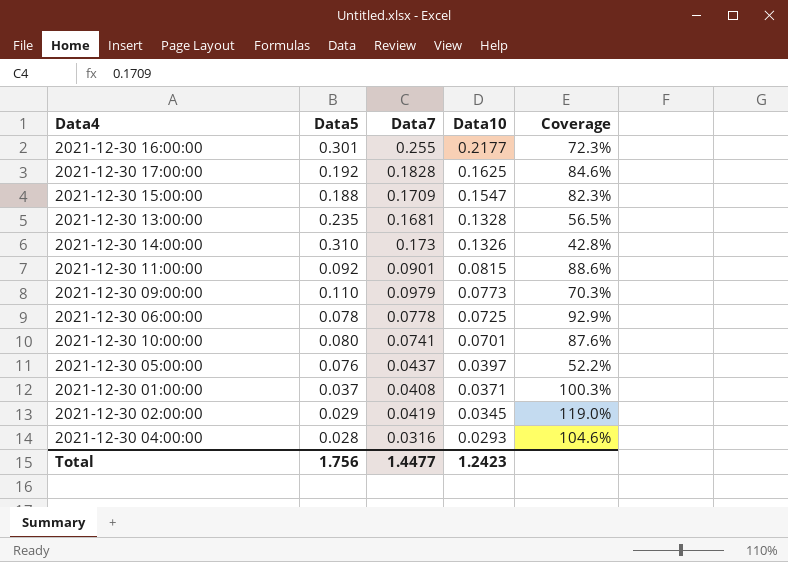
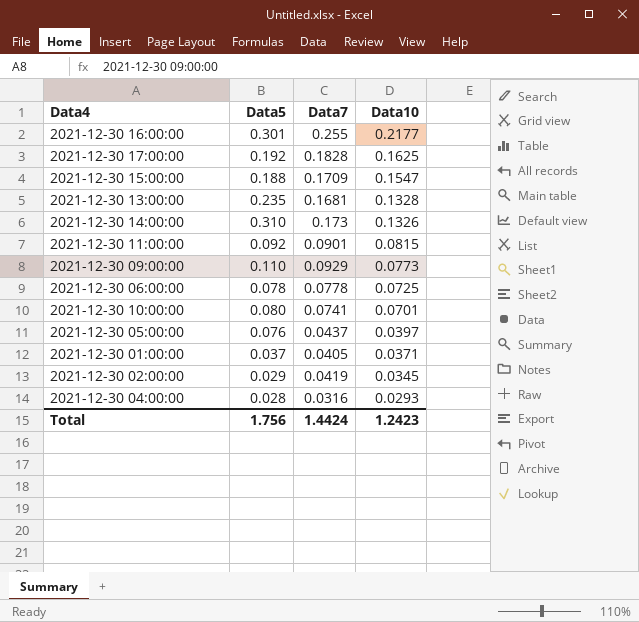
column Coverage | formula: [Data10] / [Data5] -> none
2021-12-30 09:00:00 | Data7: 0.0979 -> 0.0929
2021-12-30 01:00:00 | Data7: 0.0408 -> 0.0405
Total | Data7: 1.4477 -> 1.4424

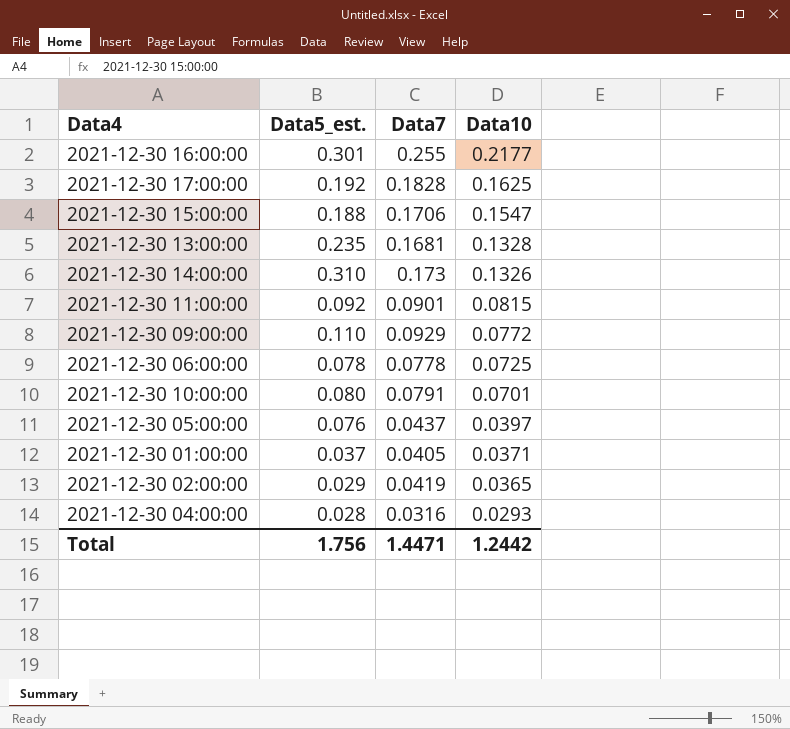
column name: Data5 -> Data5_est.
2021-12-30 15:00:00 | Data7: 0.1709 -> 0.1706
2021-12-30 09:00:00 | Data10: 0.0773 -> 0.0772
2021-12-30 10:00:00 | Data7: 0.0741 -> 0.0791
2021-12-30 02:00:00 | Data10: 0.0345 -> 0.0365
Total | Data7: 1.4424 -> 1.4471
Total | Data10: 1.2423 -> 1.2442

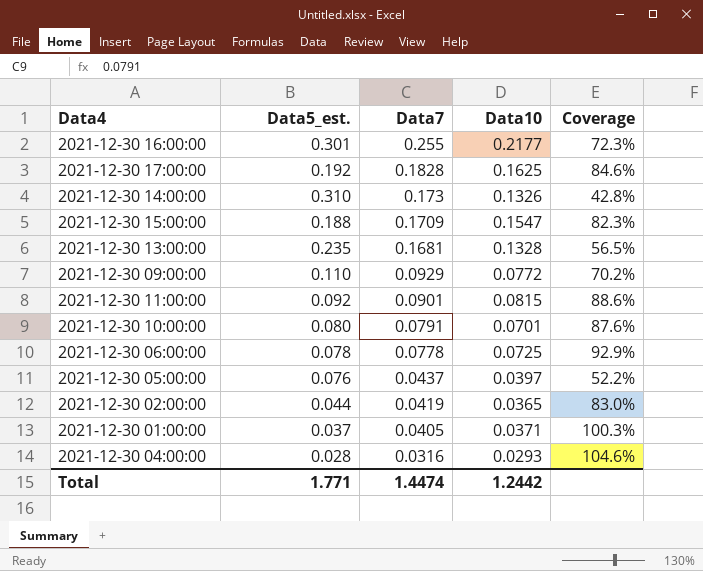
row order: Data10 descending -> Data7 descending
column Coverage | formula: none -> [Data10] / [Data5_est.]
2021-12-30 15:00:00 | Data7: 0.1706 -> 0.1709
2021-12-30 02:00:00 | Data5_est.: 0.029 -> 0.044
Total | Data5_est.: 1.756 -> 1.771
Total | Data7: 1.4471 -> 1.4474

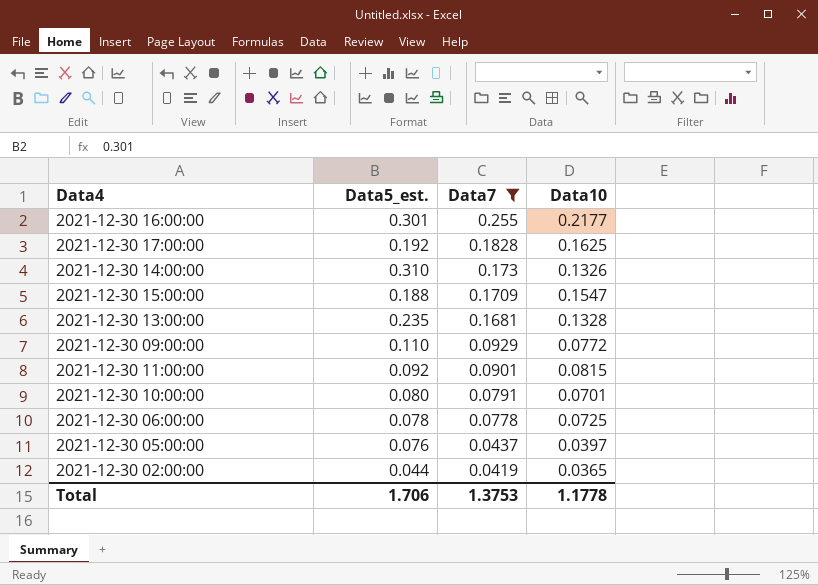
filter: none -> Data7 >= 0.0419
column Coverage | formula: [Data10] / [Data5_est.] -> none
Total | Data5_est.: 1.771 -> 1.706
Total | Data7: 1.4474 -> 1.3753
Total | Data10: 1.2442 -> 1.1778

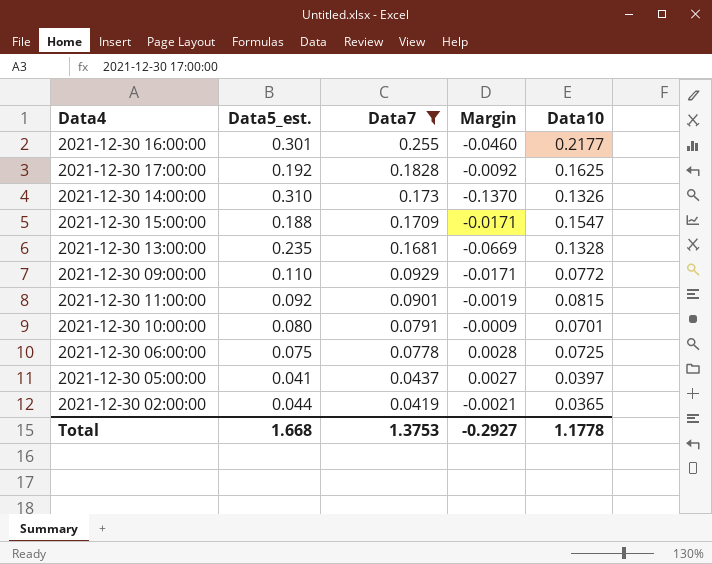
column Margin | formula: none -> [Data7] - [Data5_est.]
2021-12-30 06:00:00 | Data5_est.: 0.078 -> 0.075
2021-12-30 05:00:00 | Data5_est.: 0.076 -> 0.041
Total | Data5_est.: 1.706 -> 1.668

